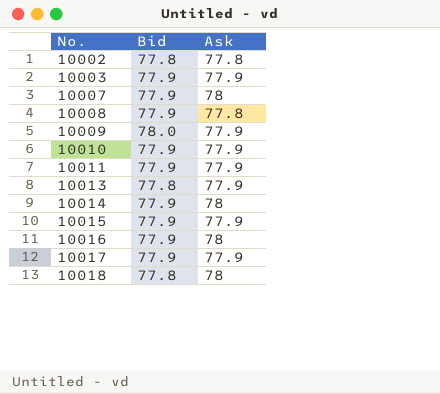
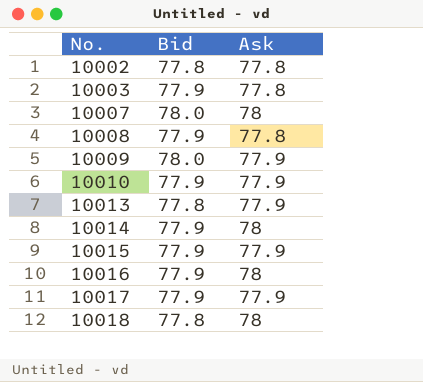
row 10011: 77.9 | 77.9 -> none
10003 | Ask: 77.9 -> 77.8
10007 | Bid: 77.9 -> 78.0

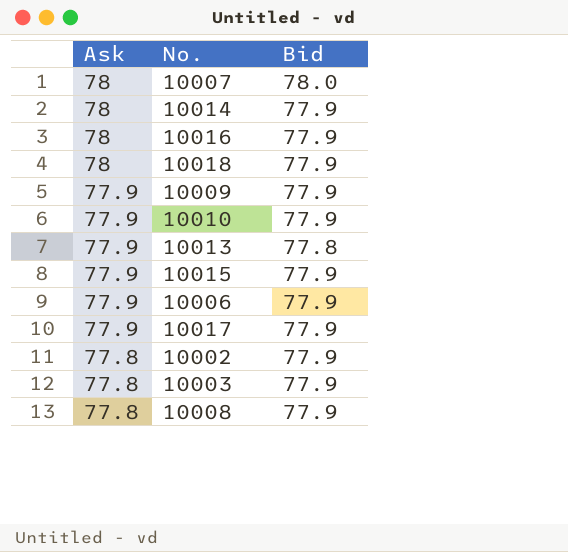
row order: No. ascending -> Ask descending
column Ask | position: 3 -> 1
10018 | Bid: 77.8 -> 77.9
10009 | Bid: 78.0 -> 77.9
row 10006: none -> 77.9 | 77.9
10002 | Bid: 77.8 -> 77.9

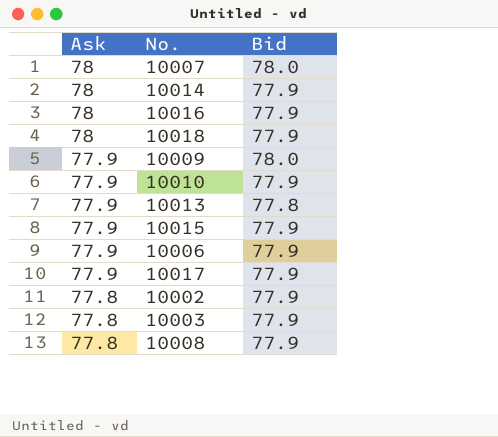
10009 | Bid: 77.9 -> 78.0

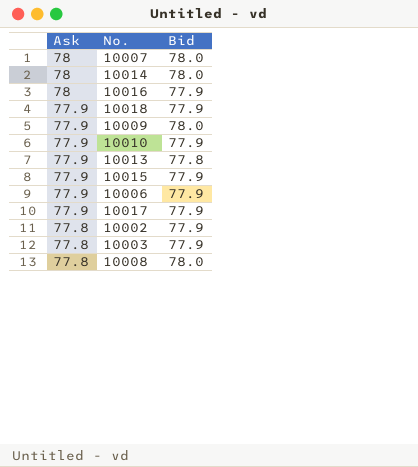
10014 | Bid: 77.9 -> 78.0
10018 | Ask: 78 -> 77.9
10008 | Bid: 77.9 -> 78.0

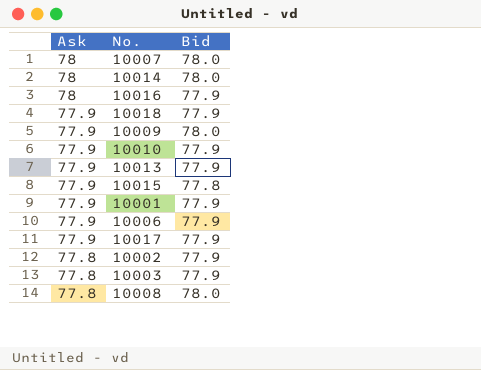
10013 | Bid: 77.8 -> 77.9
10015 | Bid: 77.9 -> 77.8
row 10001: none -> 77.9 | 77.9

